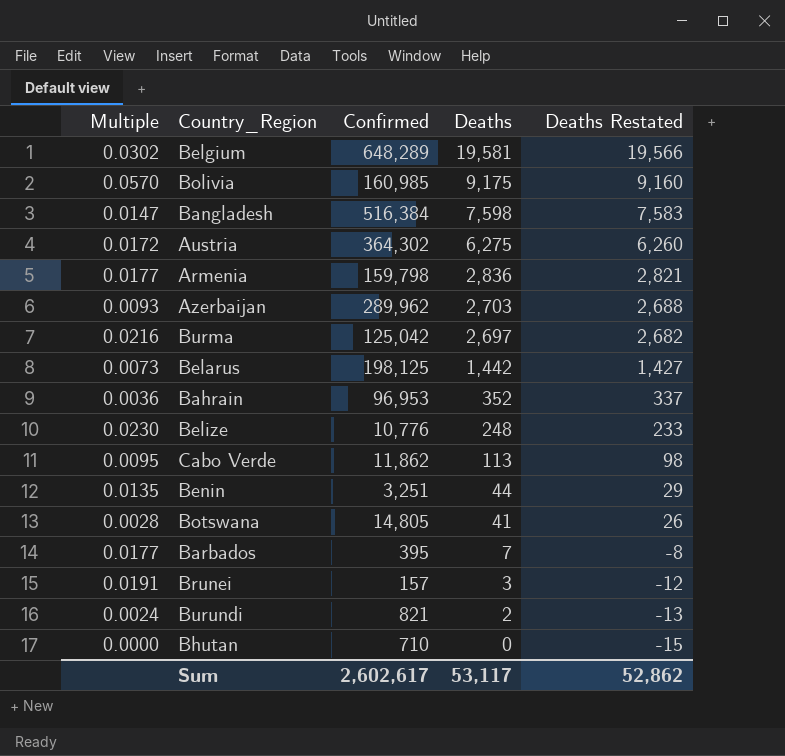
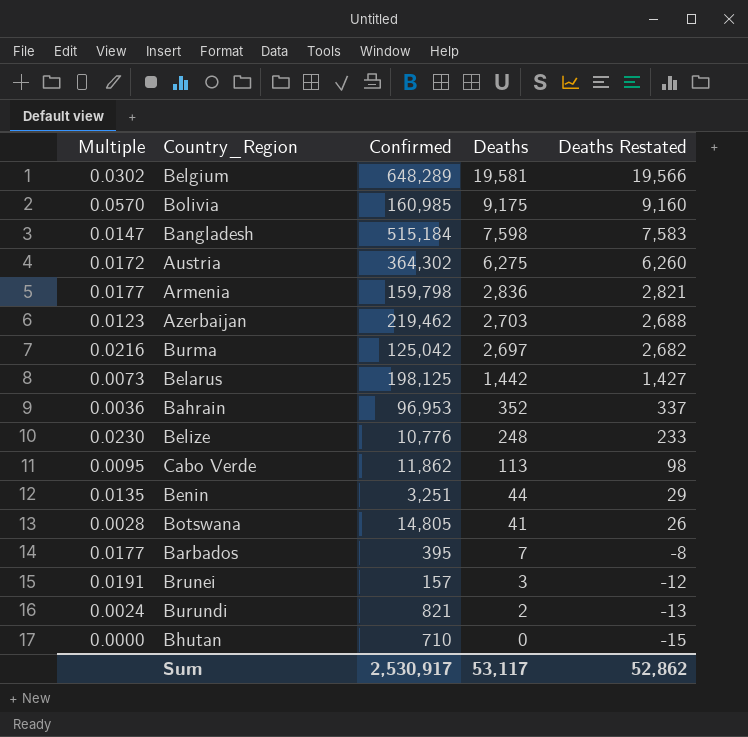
Bangladesh | Confirmed: 516,384 -> 515,184
Azerbaijan | Multiple: 0.0093 -> 0.0123
Azerbaijan | Confirmed: 289,962 -> 219,462
Sum | Confirmed: 2,602,617 -> 2,530,917

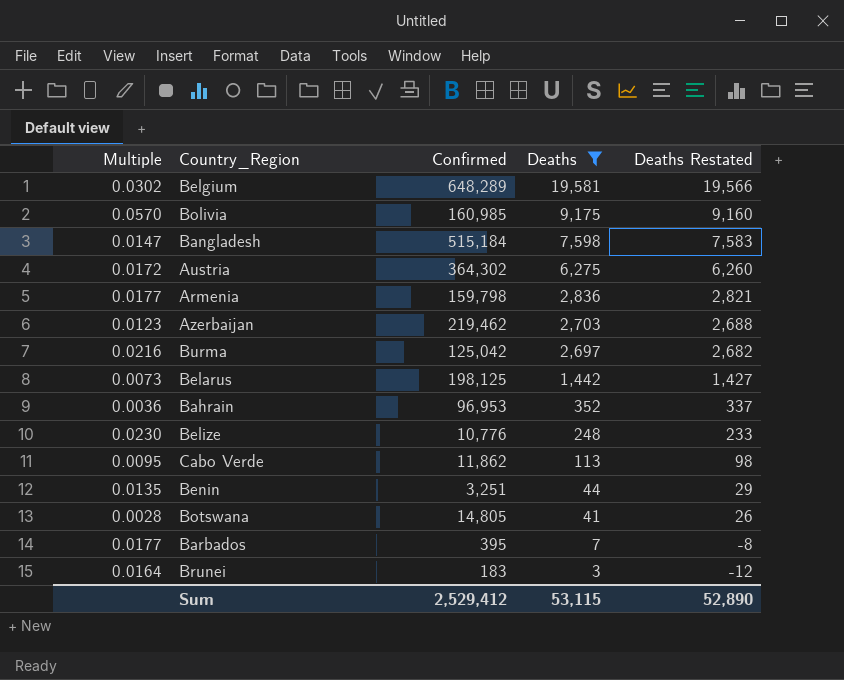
filter: none -> Deaths >= 3
Brunei | Multiple: 0.0191 -> 0.0164
Brunei | Confirmed: 157 -> 183
Sum | Confirmed: 2,530,917 -> 2,529,412
Sum | Deaths: 53,117 -> 53,115
Sum | Deaths Restated: 52,862 -> 52,890

